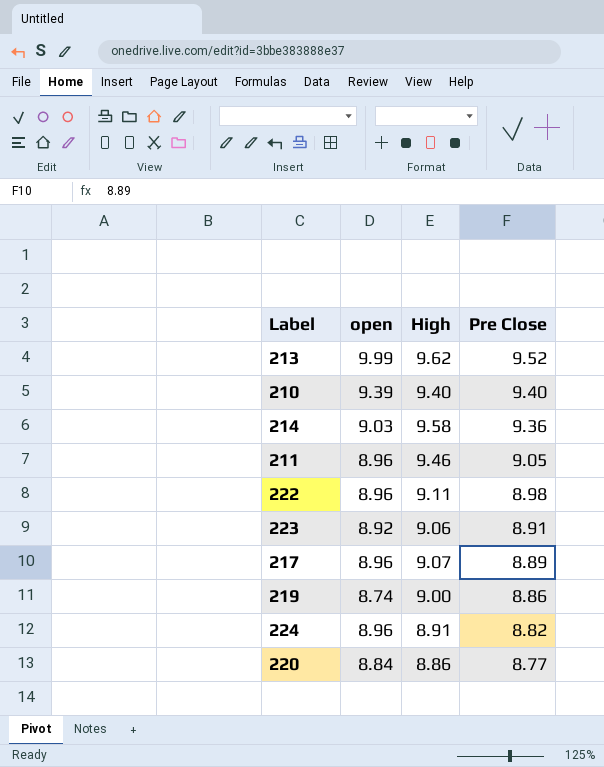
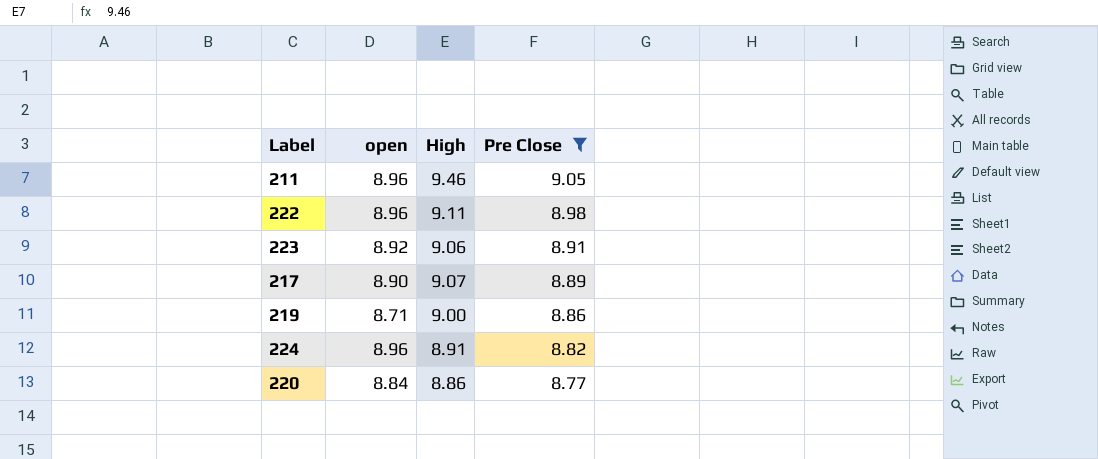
filter: none -> Pre Close <= 9.05
217 | open: 8.96 -> 8.90
219 | open: 8.74 -> 8.71

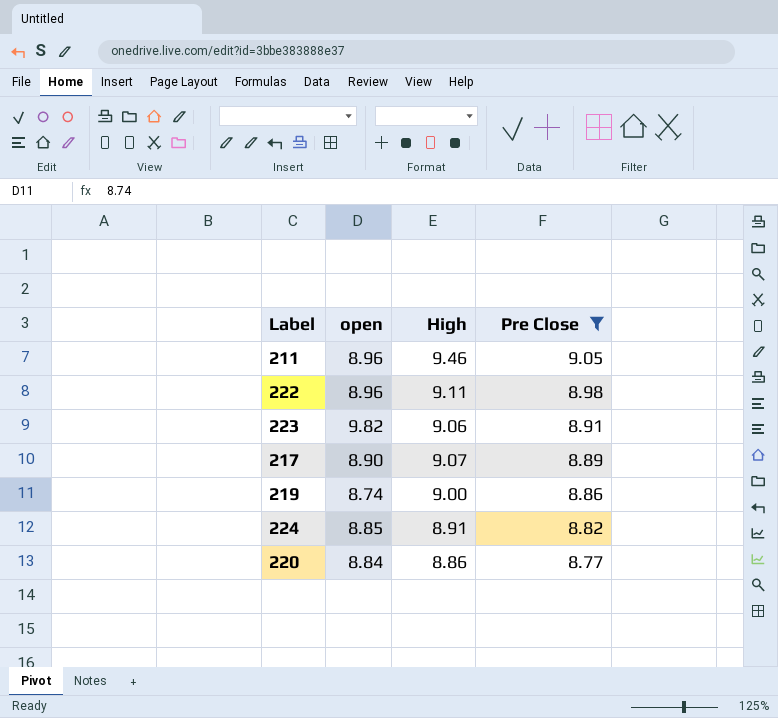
223 | open: 8.92 -> 9.82
219 | open: 8.71 -> 8.74
224 | open: 8.96 -> 8.85

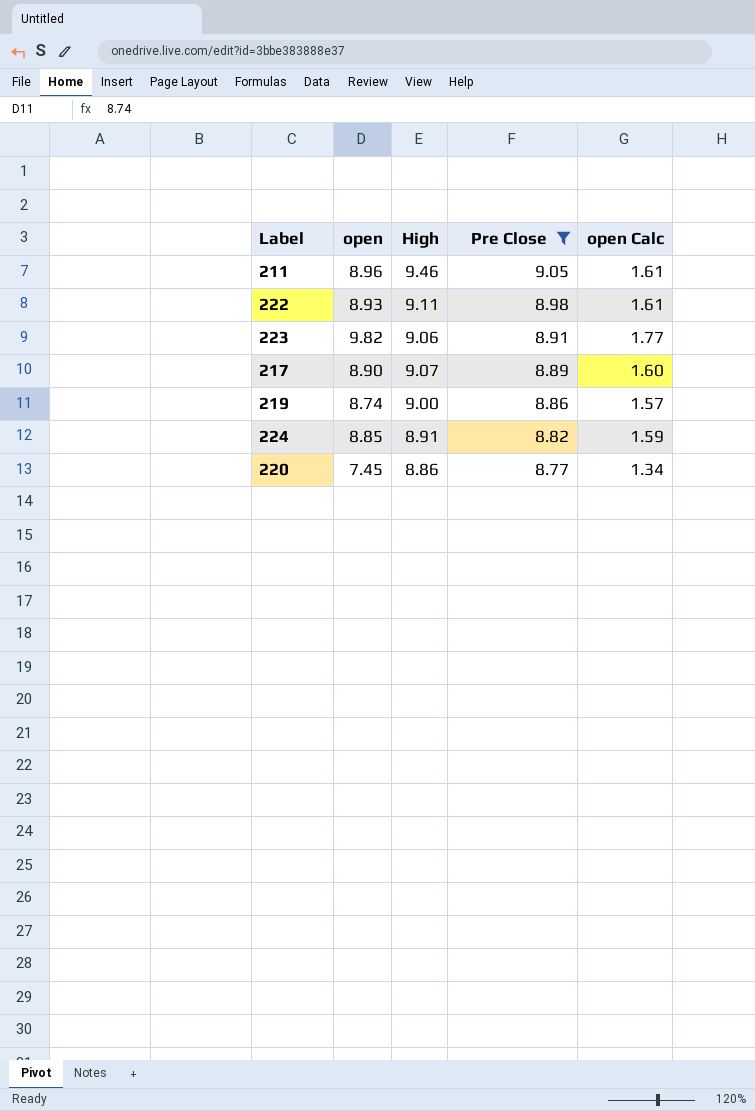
column open Calc | formula: none -> [open] * 0.18
222 | open: 8.96 -> 8.93
220 | open: 8.84 -> 7.45

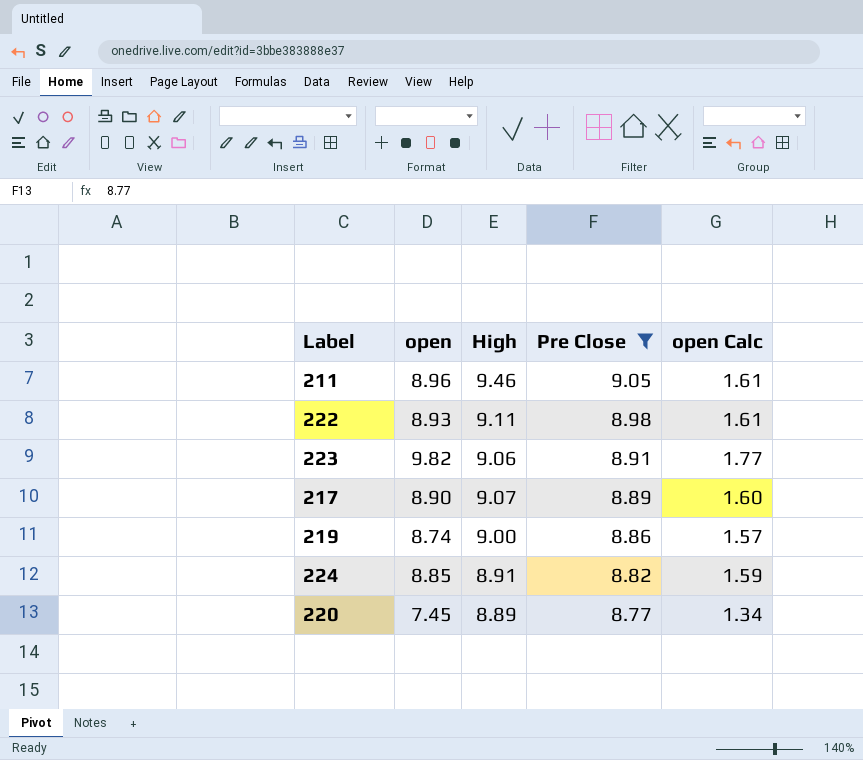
220 | High: 8.86 -> 8.89

